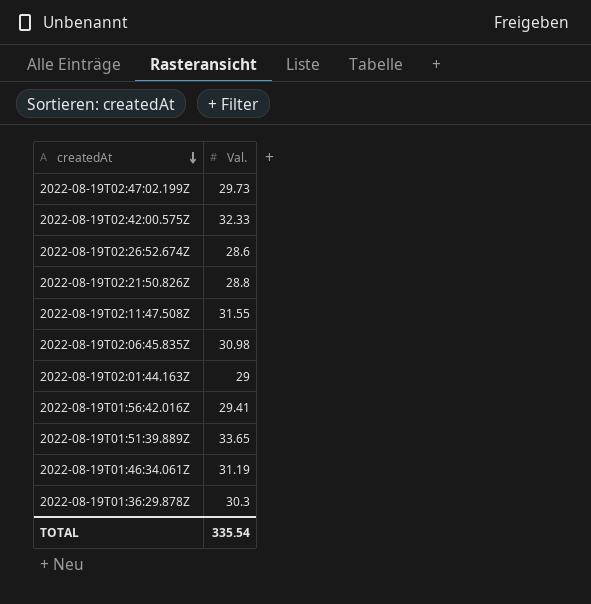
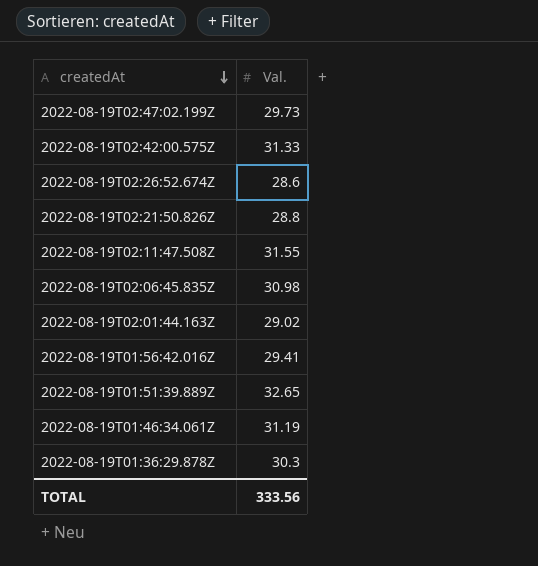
2022-08-19T02:42:00.575Z | Val.: 32.33 -> 31.33
2022-08-19T02:01:44.163Z | Val.: 29 -> 29.02
2022-08-19T01:51:39.889Z | Val.: 33.65 -> 32.65
TOTAL | Val.: 335.54 -> 333.56

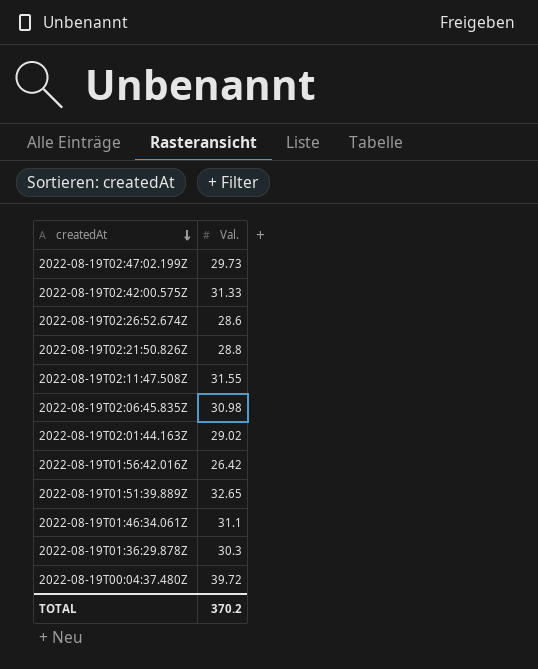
2022-08-19T01:56:42.016Z | Val.: 29.41 -> 26.42
2022-08-19T01:46:34.061Z | Val.: 31.19 -> 31.1
row 2022-08-19T00:04:37.480Z: none -> 39.72
TOTAL | Val.: 333.56 -> 370.2

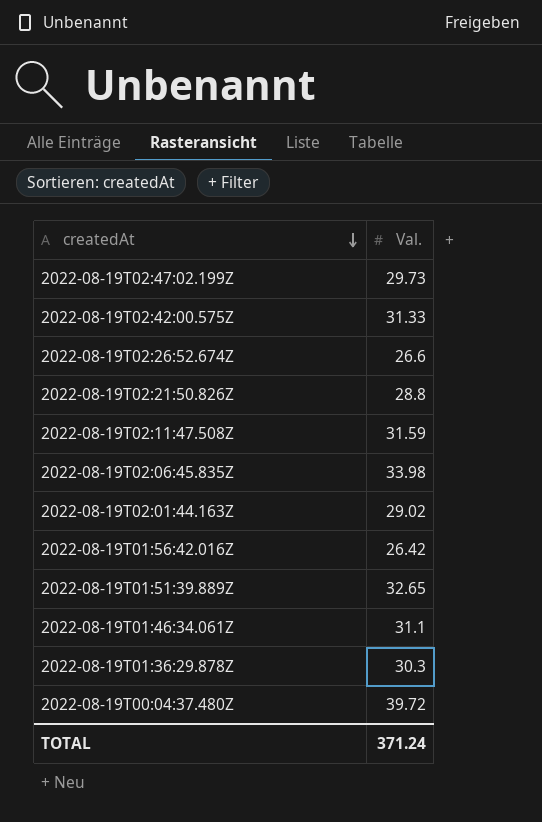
2022-08-19T02:26:52.674Z | Val.: 28.6 -> 26.6
2022-08-19T02:11:47.508Z | Val.: 31.55 -> 31.59
2022-08-19T02:06:45.835Z | Val.: 30.98 -> 33.98
TOTAL | Val.: 370.2 -> 371.24

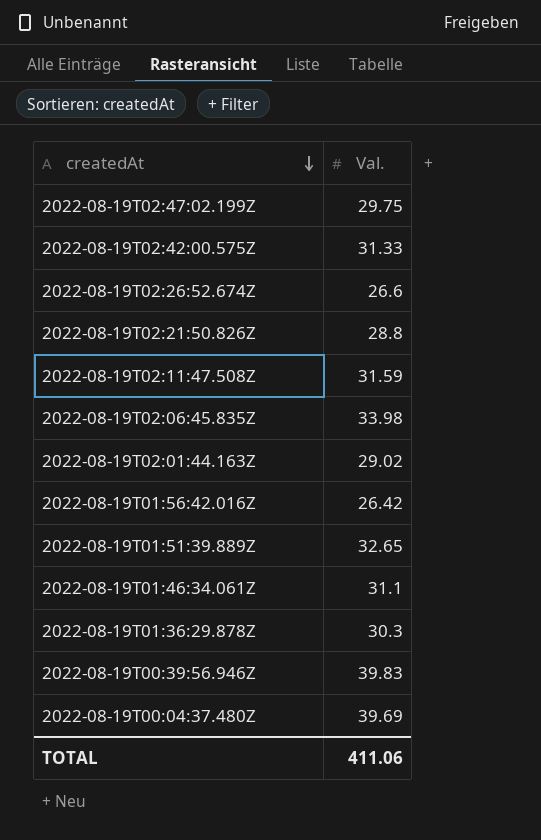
2022-08-19T02:47:02.199Z | Val.: 29.73 -> 29.75
row 2022-08-19T00:39:56.946Z: none -> 39.83
2022-08-19T00:04:37.480Z | Val.: 39.72 -> 39.69
TOTAL | Val.: 371.24 -> 411.06

